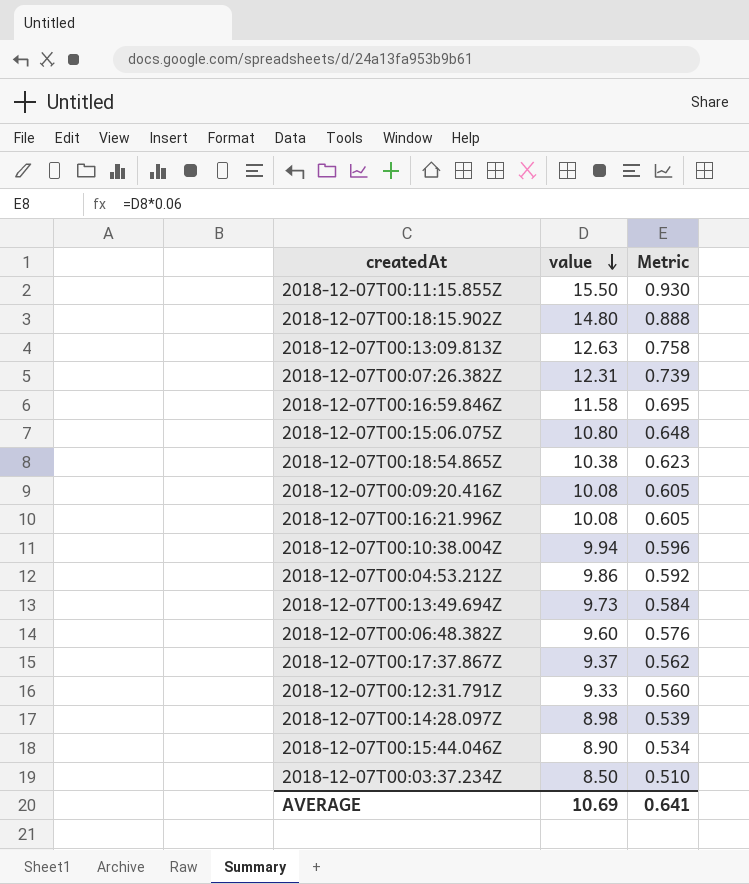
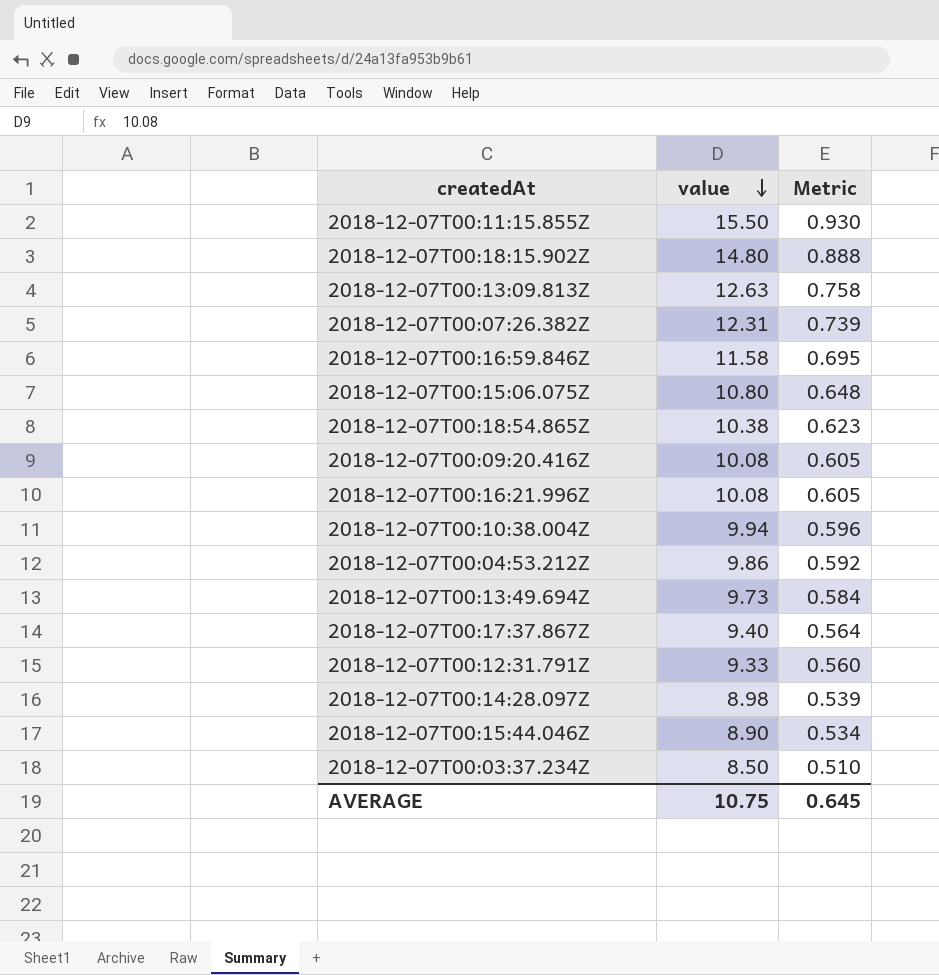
row 2018-12-07T00:06:48.382Z: 9.60 | 0.576 -> none
2018-12-07T00:17:37.867Z | value: 9.37 -> 9.40
2018-12-07T00:17:37.867Z | Metric: 0.562 -> 0.564
AVERAGE | value: 10.69 -> 10.75
AVERAGE | Metric: 0.641 -> 0.645

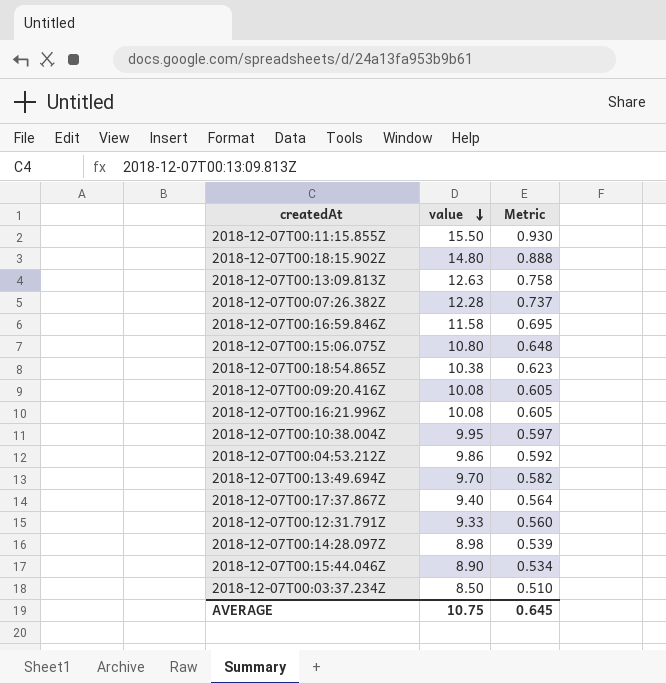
2018-12-07T00:07:26.382Z | value: 12.31 -> 12.28
2018-12-07T00:07:26.382Z | Metric: 0.739 -> 0.737
2018-12-07T00:10:38.004Z | value: 9.94 -> 9.95
2018-12-07T00:10:38.004Z | Metric: 0.596 -> 0.597
2018-12-07T00:13:49.694Z | value: 9.73 -> 9.70
2018-12-07T00:13:49.694Z | Metric: 0.584 -> 0.582

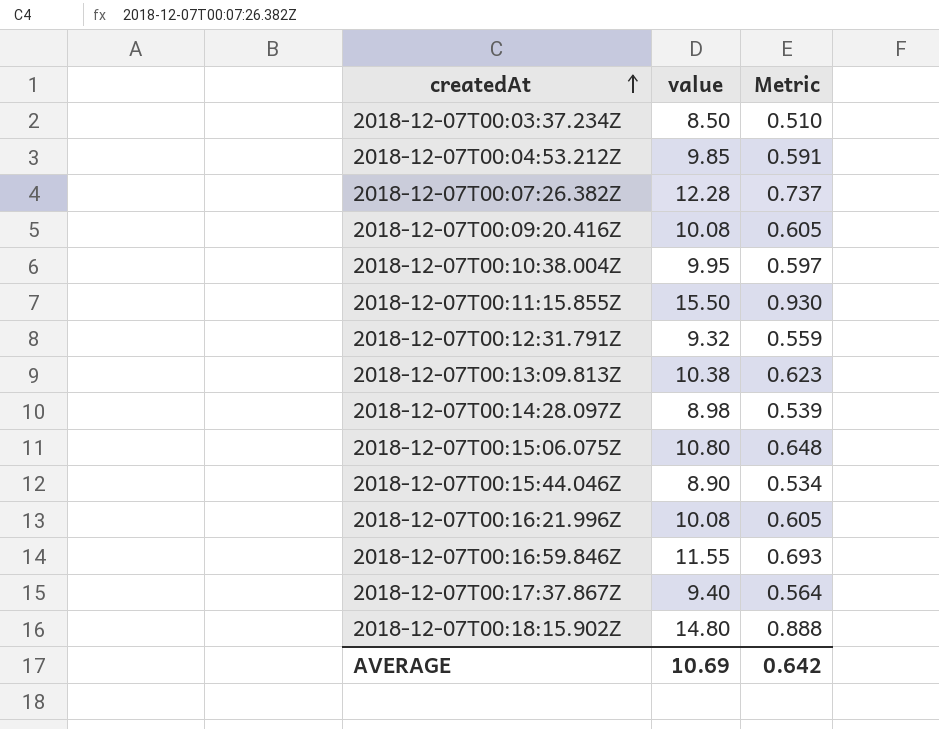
row order: value descending -> createdAt ascending
row 2018-12-07T00:18:54.865Z: 10.38 | 0.623 -> none
row 2018-12-07T00:13:49.694Z: 9.70 | 0.582 -> none
2018-12-07T00:04:53.212Z | value: 9.86 -> 9.85
2018-12-07T00:04:53.212Z | Metric: 0.592 -> 0.591
2018-12-07T00:12:31.791Z | value: 9.33 -> 9.32
2018-12-07T00:12:31.791Z | Metric: 0.560 -> 0.559
2018-12-07T00:13:09.813Z | value: 12.63 -> 10.38
2018-12-07T00:13:09.813Z | Metric: 0.758 -> 0.623
2018-12-07T00:16:59.846Z | value: 11.58 -> 11.55
2018-12-07T00:16:59.846Z | Metric: 0.695 -> 0.693
AVERAGE | value: 10.75 -> 10.69
AVERAGE | Metric: 0.645 -> 0.642

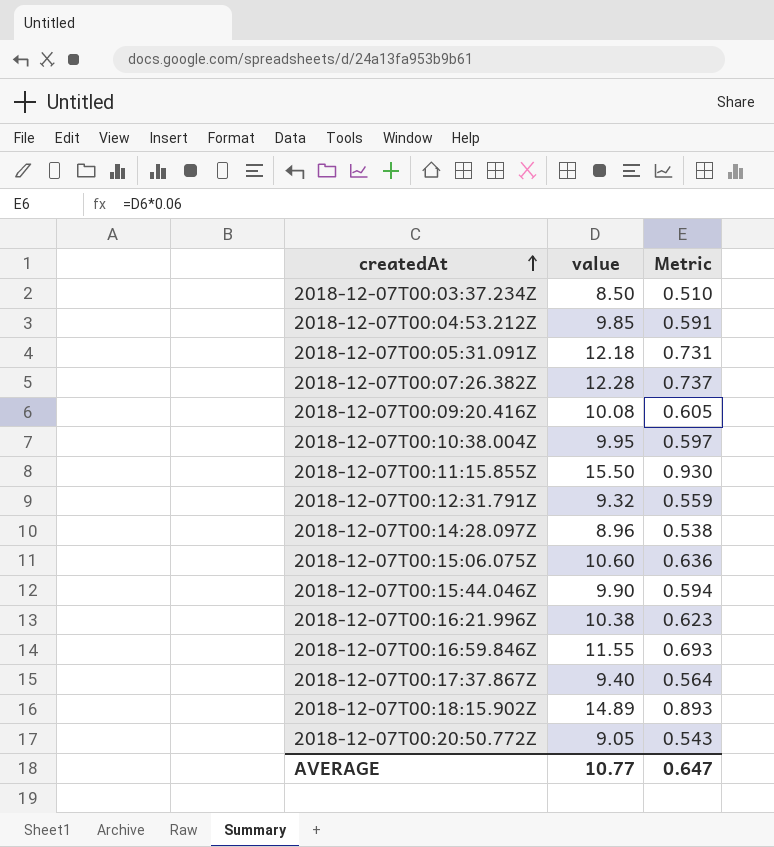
row 2018-12-07T00:13:09.813Z: 10.38 | 0.623 -> none
row 2018-12-07T00:05:31.091Z: none -> 12.18 | 0.731
2018-12-07T00:14:28.097Z | value: 8.98 -> 8.96
2018-12-07T00:14:28.097Z | Metric: 0.539 -> 0.538
2018-12-07T00:15:06.075Z | value: 10.80 -> 10.60
2018-12-07T00:15:06.075Z | Metric: 0.648 -> 0.636
2018-12-07T00:15:44.046Z | value: 8.90 -> 9.90
2018-12-07T00:15:44.046Z | Metric: 0.534 -> 0.594
2018-12-07T00:16:21.996Z | value: 10.08 -> 10.38
2018-12-07T00:16:21.996Z | Metric: 0.605 -> 0.623
2018-12-07T00:18:15.902Z | value: 14.80 -> 14.89
2018-12-07T00:18:15.902Z | Metric: 0.888 -> 0.893
row 2018-12-07T00:20:50.772Z: none -> 9.05 | 0.543
AVERAGE | value: 10.69 -> 10.77
AVERAGE | Metric: 0.642 -> 0.647

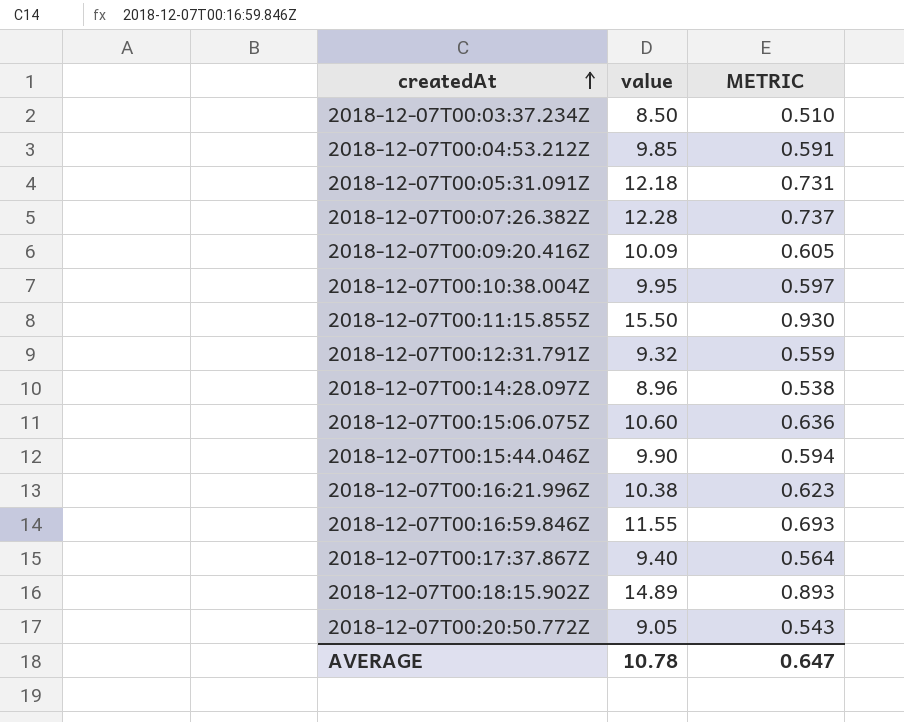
column name: Metric -> METRIC
2018-12-07T00:09:20.416Z | value: 10.08 -> 10.09
AVERAGE | value: 10.77 -> 10.78

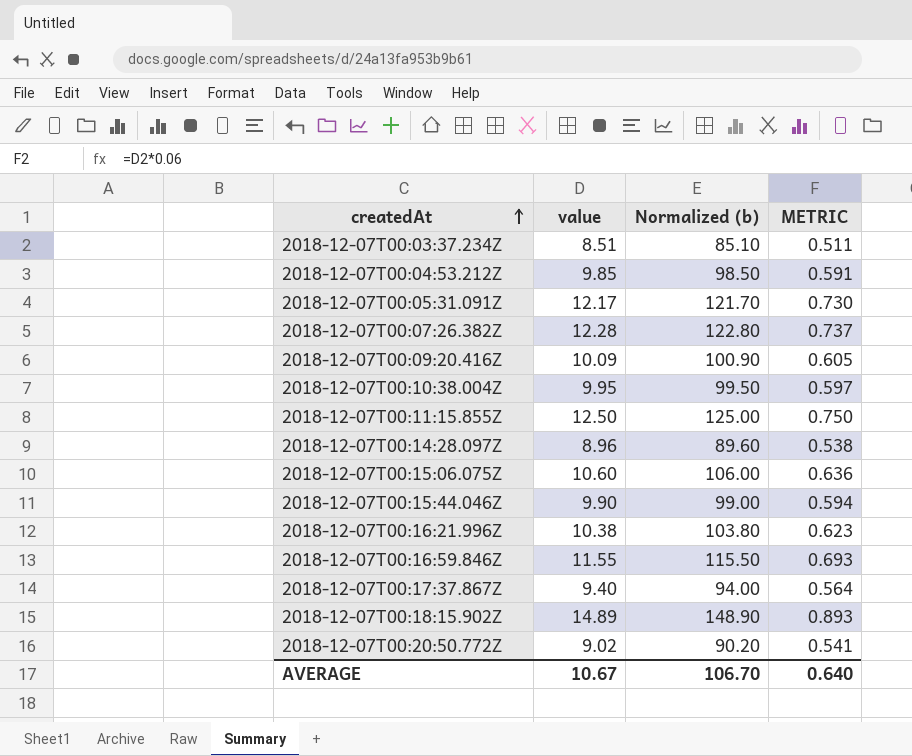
column Normalized (b) | formula: none -> [value] * 10
row 2018-12-07T00:12:31.791Z: 9.32 | 0.559 -> none
2018-12-07T00:03:37.234Z | value: 8.50 -> 8.51
2018-12-07T00:03:37.234Z | METRIC: 0.510 -> 0.511
2018-12-07T00:05:31.091Z | value: 12.18 -> 12.17
2018-12-07T00:05:31.091Z | METRIC: 0.731 -> 0.730
2018-12-07T00:11:15.855Z | value: 15.50 -> 12.50
2018-12-07T00:11:15.855Z | METRIC: 0.930 -> 0.750
2018-12-07T00:20:50.772Z | value: 9.05 -> 9.02
2018-12-07T00:20:50.772Z | METRIC: 0.543 -> 0.541
AVERAGE | value: 10.78 -> 10.67
AVERAGE | METRIC: 0.647 -> 0.640

